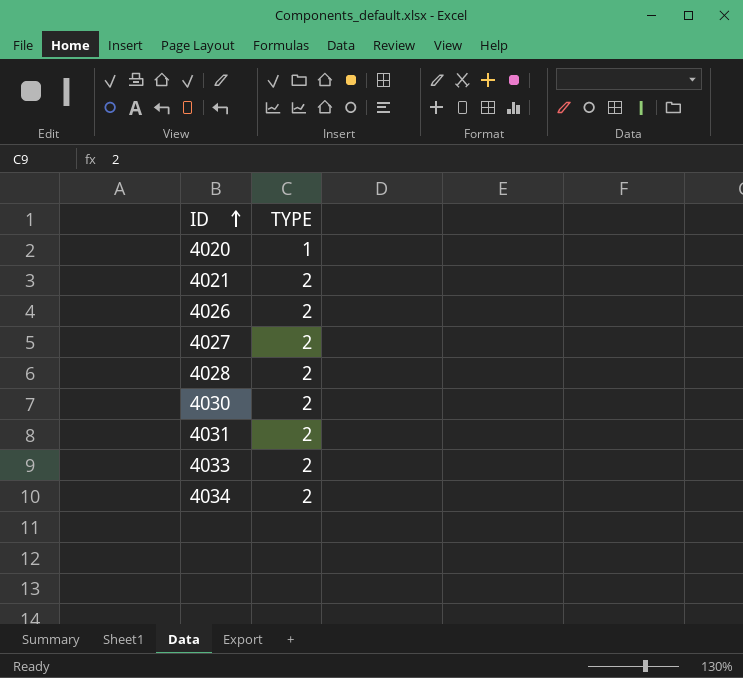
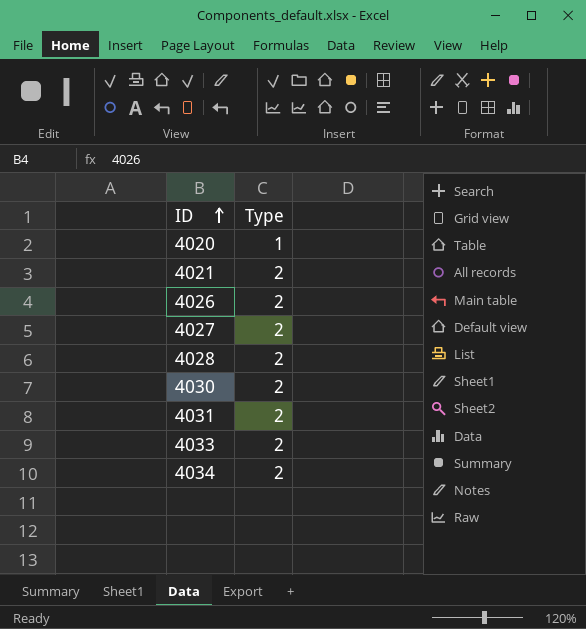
column name: TYPE -> Type

